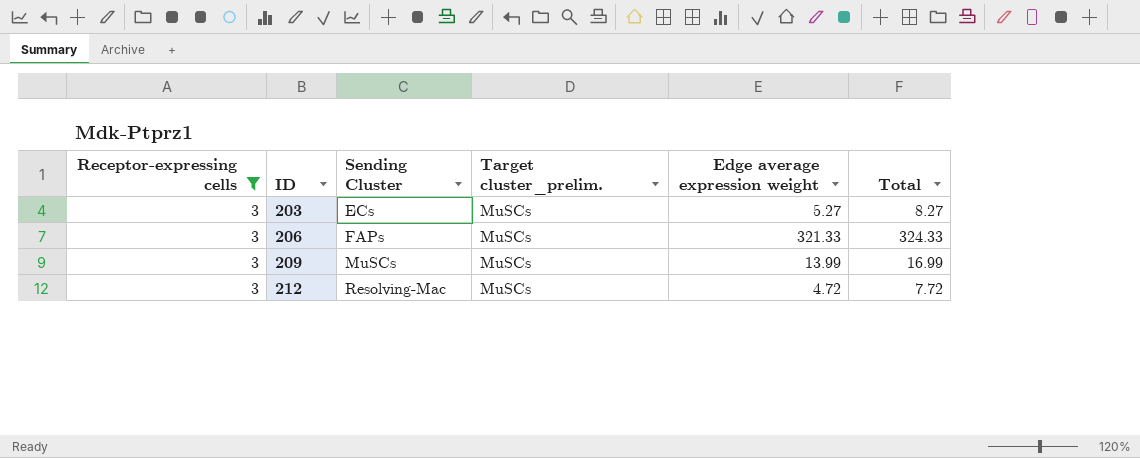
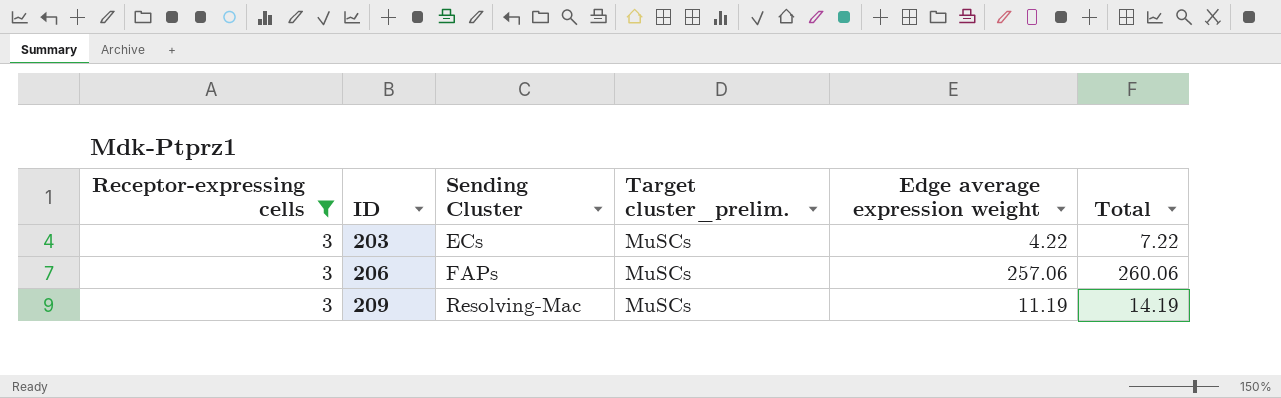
row 212: 3 | Resolving-Mac | MuSCs | 4.72 | 7.72 -> none
203 | Edge average expression weight: 5.27 -> 4.22
203 | Total: 8.27 -> 7.22
206 | Edge average expression weight: 321.33 -> 257.06
206 | Total: 324.33 -> 260.06
209 | Sending Cluster: MuSCs -> Resolving-Mac
209 | Edge average expression weight: 13.99 -> 11.19
209 | Total: 16.99 -> 14.19

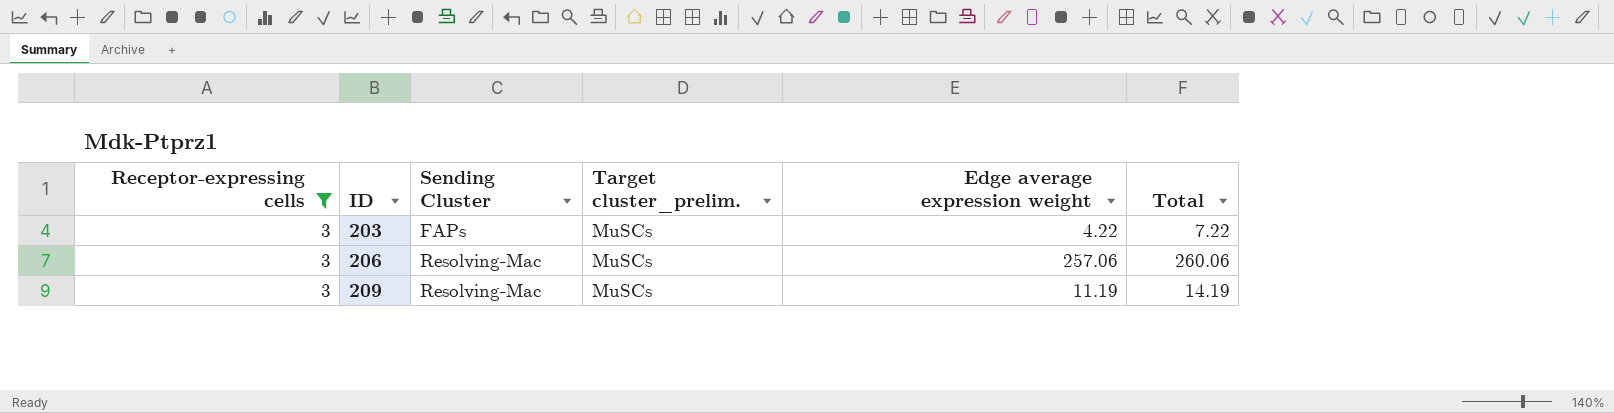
203 | Sending Cluster: ECs -> FAPs
206 | Sending Cluster: FAPs -> Resolving-Mac

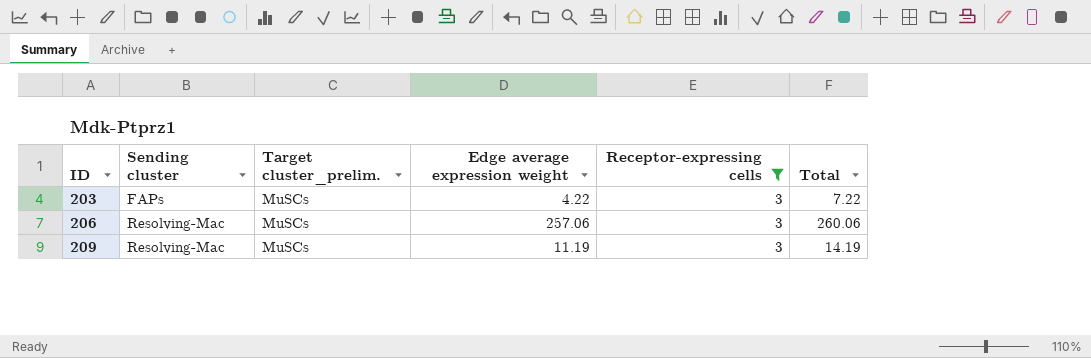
column name: Sending Cluster -> Sending cluster
column Receptor-expressing cells | position: 1 -> 5

